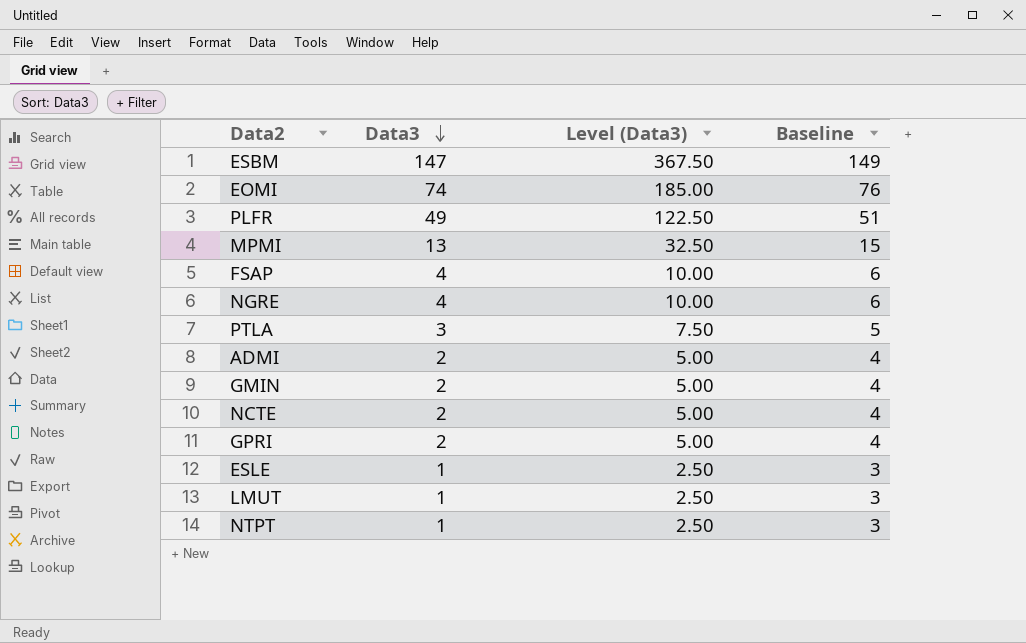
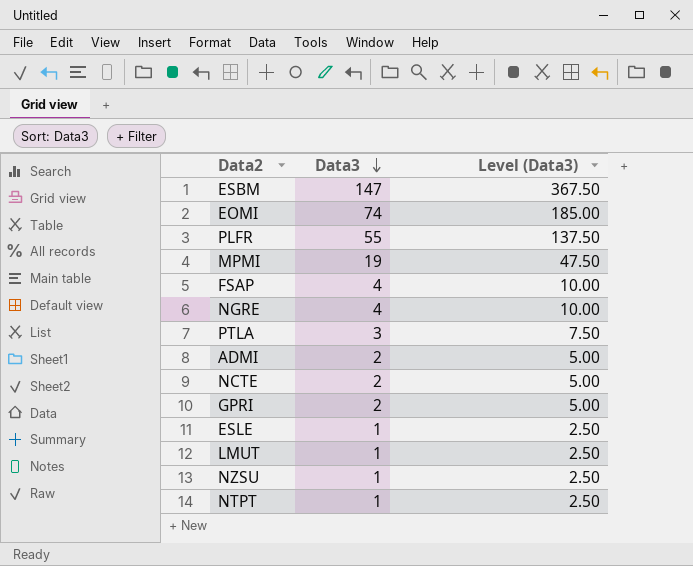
column Baseline | formula: [Data3] + 2 -> none
row GMIN: 2 | 5.00 | 4 -> none
PLFR | Data3: 49 -> 55
PLFR | Level (Data3): 122.50 -> 137.50
MPMI | Data3: 13 -> 19
MPMI | Level (Data3): 32.50 -> 47.50
row NZSU: none -> 1 | 2.50

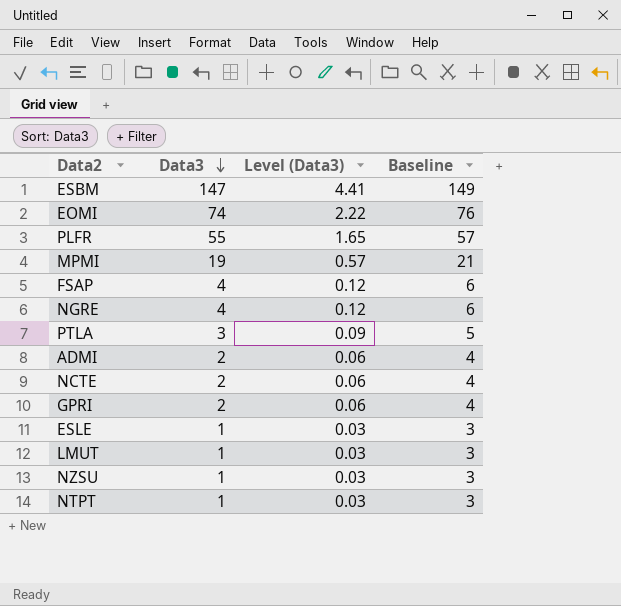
column Level (Data3) | formula: [Data3] * 2.5 -> [Data3] * 0.03
column Baseline | formula: none -> [Data3] + 2

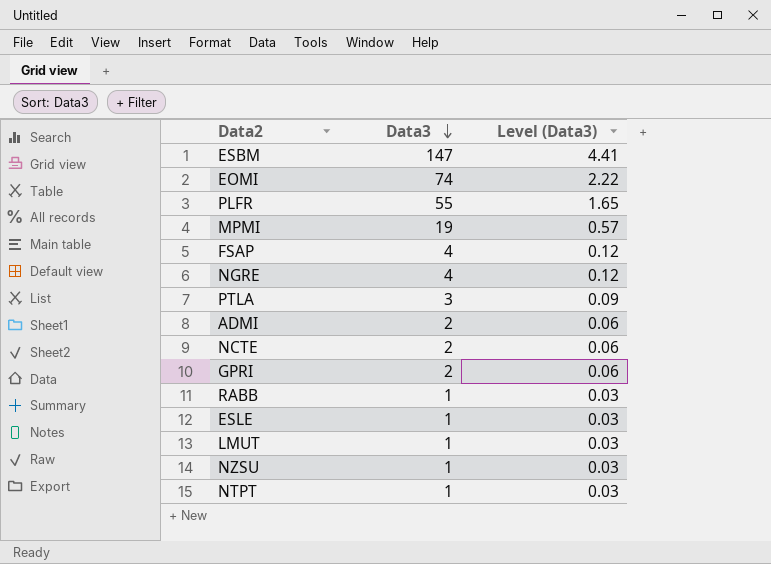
column Baseline | formula: [Data3] + 2 -> none
row RABB: none -> 1 | 0.03

